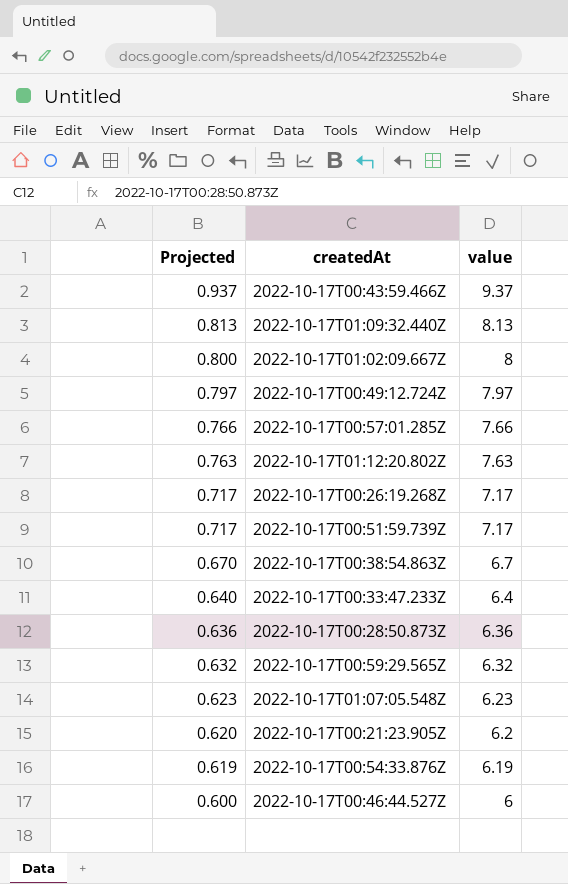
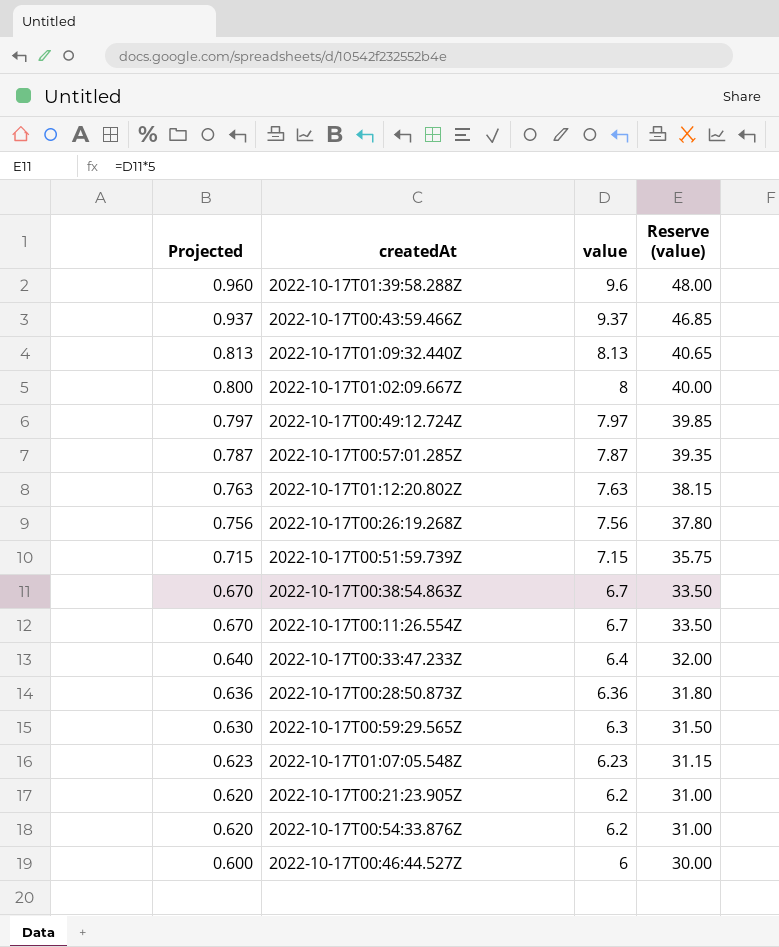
column Reserve (value) | formula: none -> [value] * 5
row 2022-10-17T01:39:58.288Z: none -> 0.960 | 9.6 | 48.00
2022-10-17T00:57:01.285Z | Projected: 0.766 -> 0.787
2022-10-17T00:57:01.285Z | value: 7.66 -> 7.87
2022-10-17T00:26:19.268Z | Projected: 0.717 -> 0.756
2022-10-17T00:26:19.268Z | value: 7.17 -> 7.56
2022-10-17T00:51:59.739Z | Projected: 0.717 -> 0.715
2022-10-17T00:51:59.739Z | value: 7.17 -> 7.15
row 2022-10-17T00:11:26.554Z: none -> 0.670 | 6.7 | 33.50
2022-10-17T00:59:29.565Z | Projected: 0.632 -> 0.630
2022-10-17T00:59:29.565Z | value: 6.32 -> 6.3
2022-10-17T00:54:33.876Z | Projected: 0.619 -> 0.620
2022-10-17T00:54:33.876Z | value: 6.19 -> 6.2

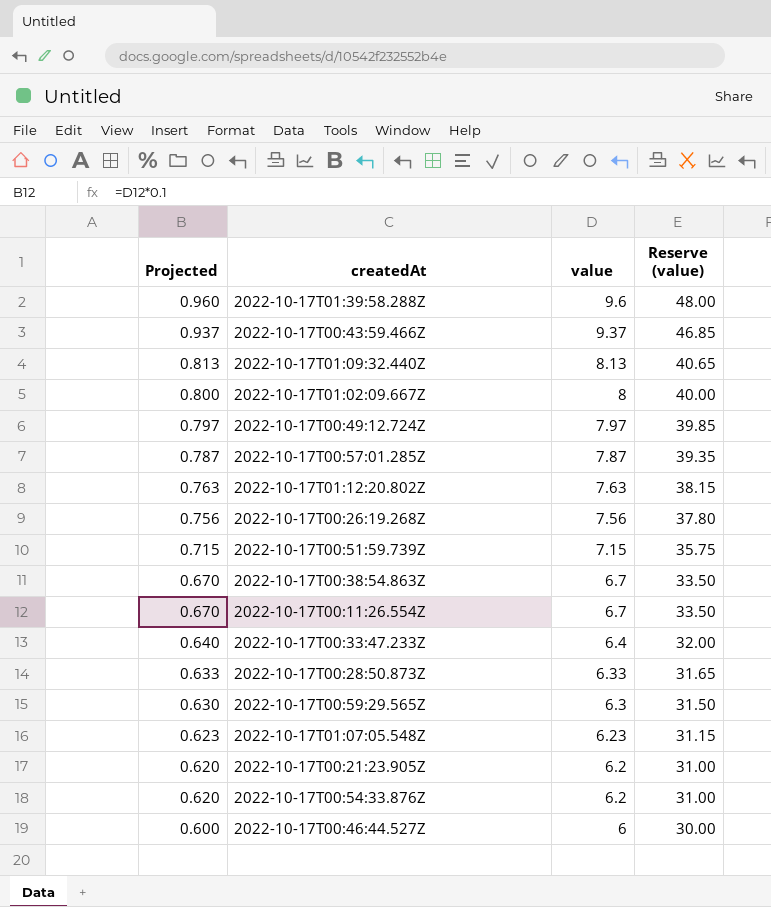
2022-10-17T00:28:50.873Z | Projected: 0.636 -> 0.633
2022-10-17T00:28:50.873Z | value: 6.36 -> 6.33
2022-10-17T00:28:50.873Z | Reserve (value): 31.80 -> 31.65

